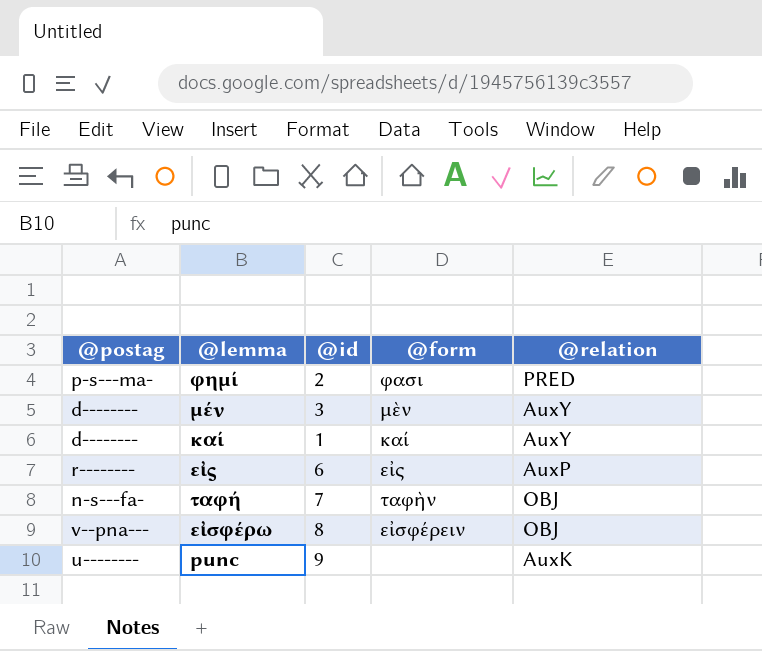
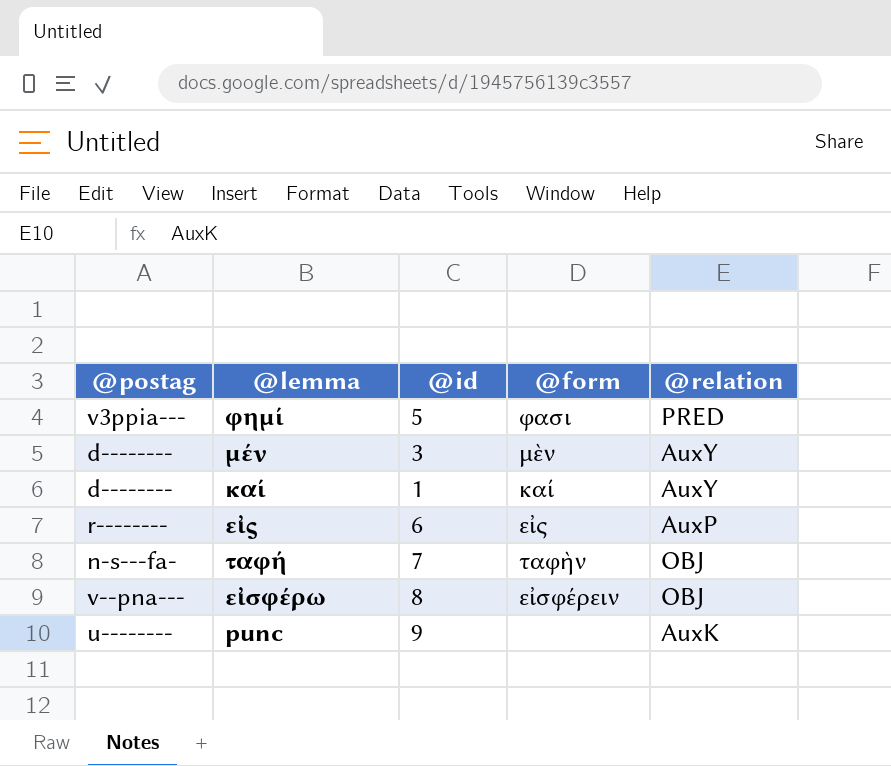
φημί | @postag: p-s---ma- -> v3ppia---
φημί | @id: 2 -> 5

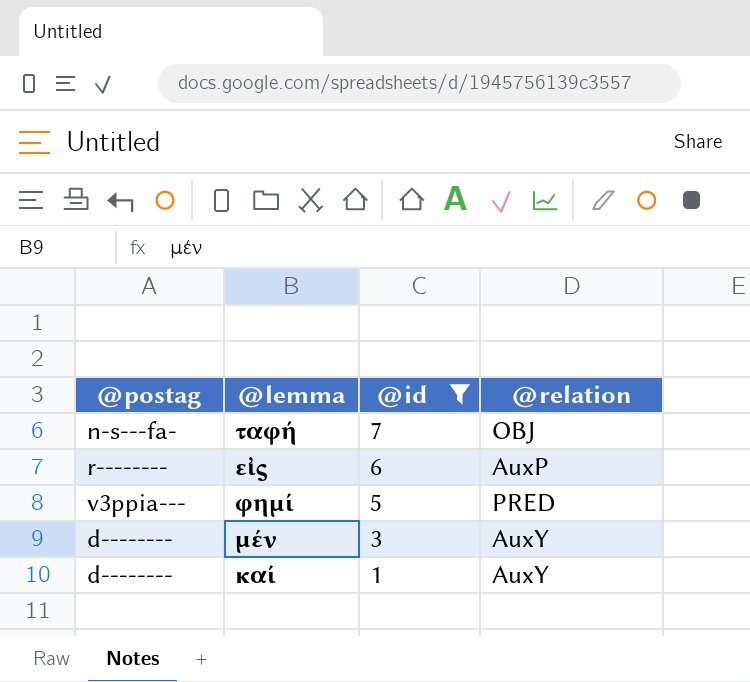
filter: none -> @id <= 7
row order: none -> @id descending
column @form | position: 4 -> none

